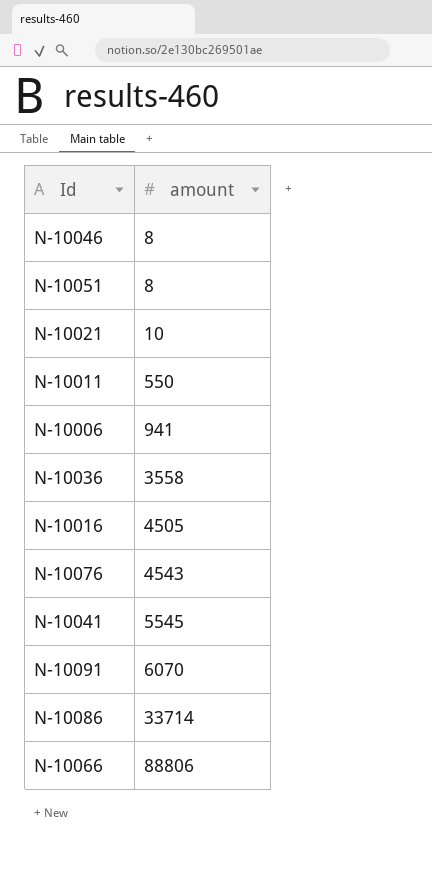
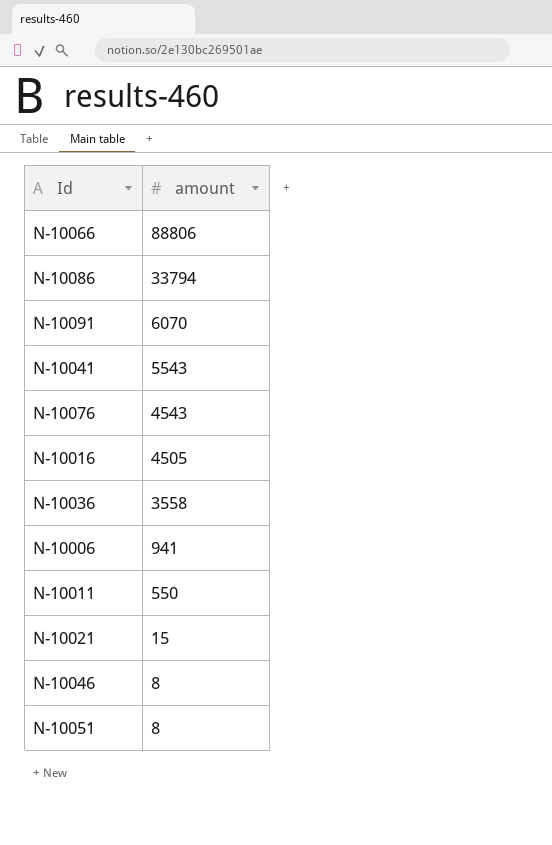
row order: amount ascending -> amount descending
N-10086 | amount: 33714 -> 33794
N-10041 | amount: 5545 -> 5543
N-10021 | amount: 10 -> 15

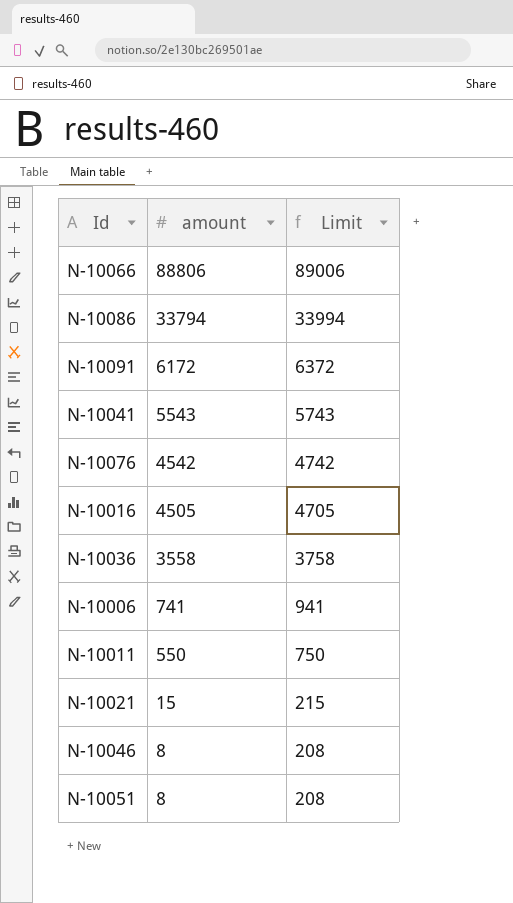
column Limit | formula: none -> [amount] + 200
N-10091 | amount: 6070 -> 6172
N-10076 | amount: 4543 -> 4542
N-10006 | amount: 941 -> 741

